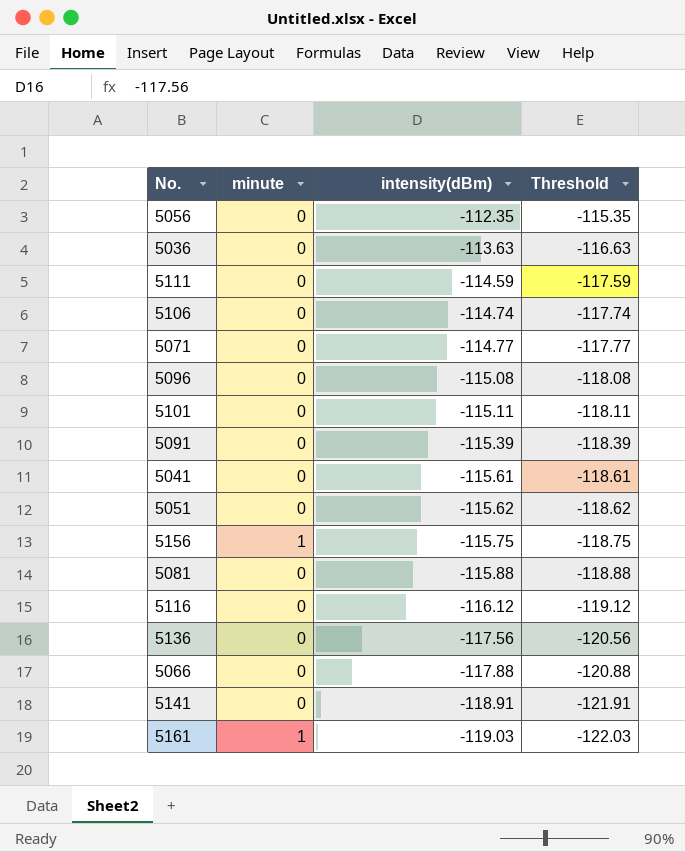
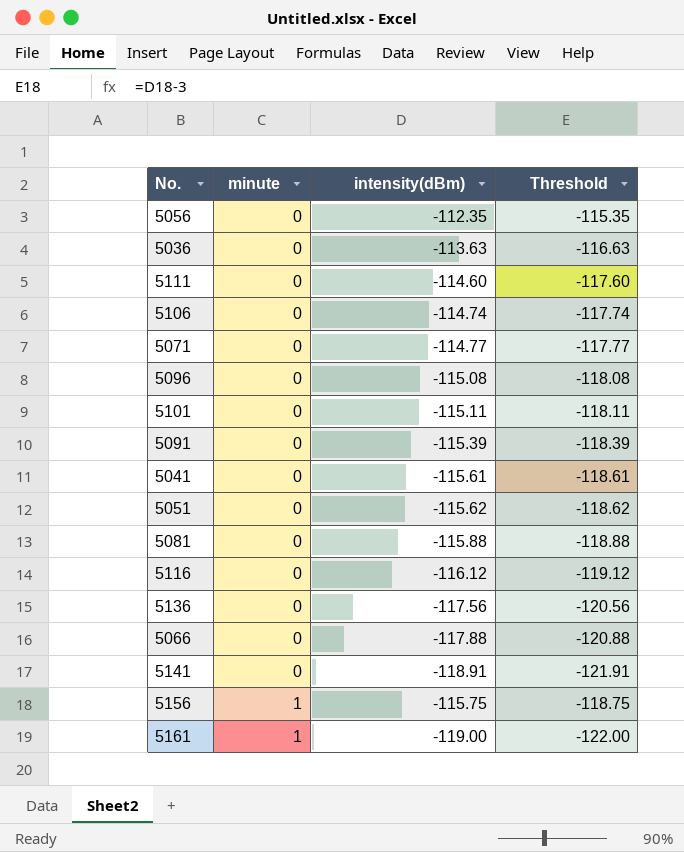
row order: intensity(dBm) descending -> minute ascending
5111 | intensity(dBm): -114.59 -> -114.60
5111 | Threshold: -117.59 -> -117.60
5161 | intensity(dBm): -119.03 -> -119.00
5161 | Threshold: -122.03 -> -122.00

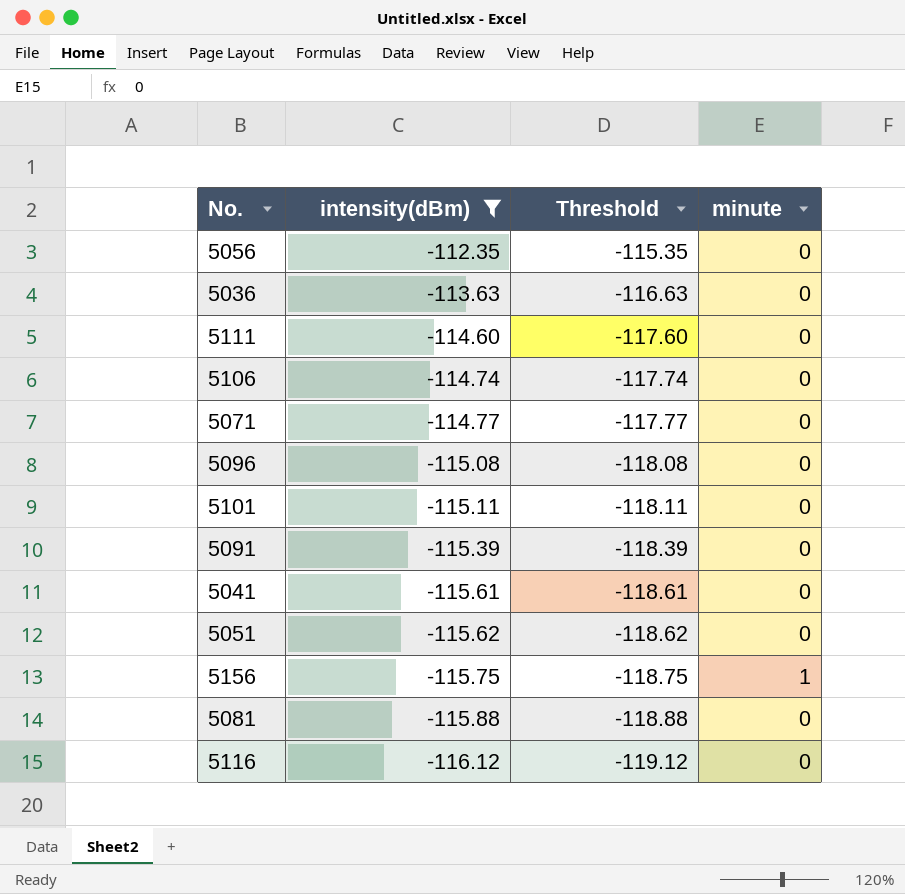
filter: none -> intensity(dBm) >= -116.12
row order: minute ascending -> intensity(dBm) descending
column minute | position: 2 -> 4

